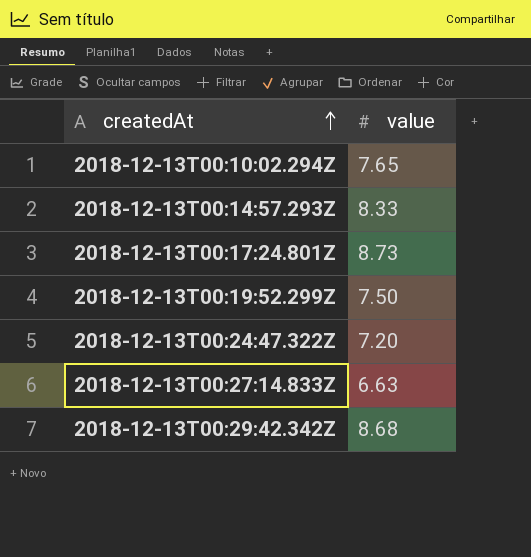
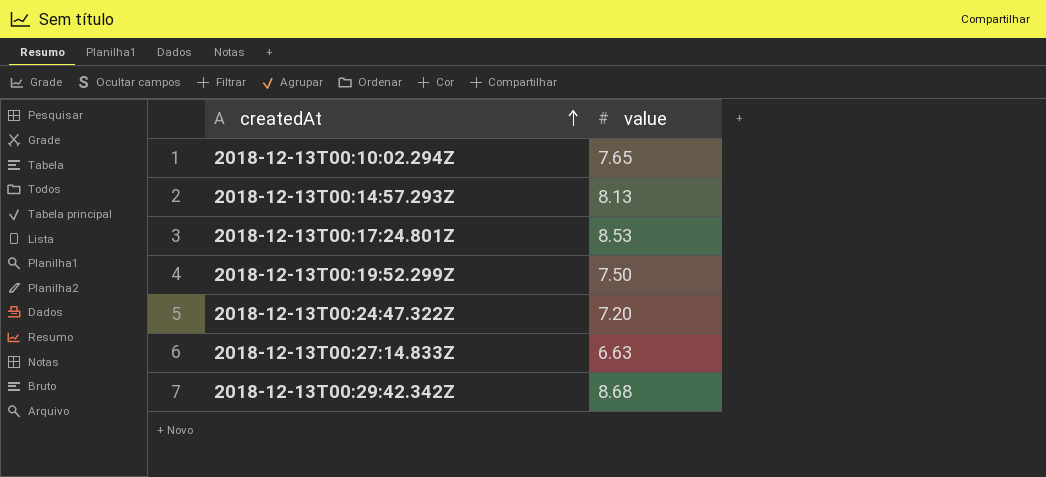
2018-12-13T00:14:57.293Z | value: 8.33 -> 8.13
2018-12-13T00:17:24.801Z | value: 8.73 -> 8.53

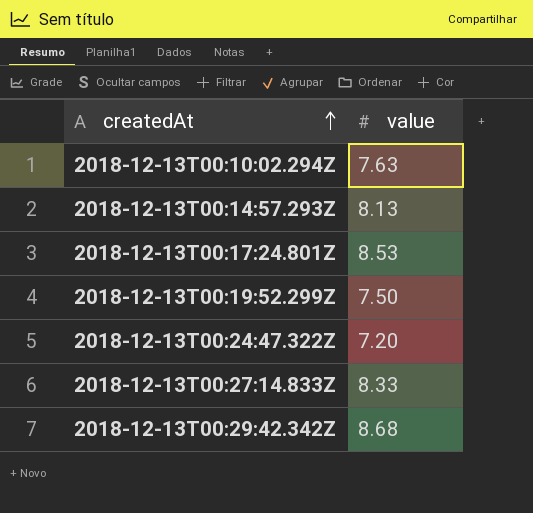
2018-12-13T00:10:02.294Z | value: 7.65 -> 7.63
2018-12-13T00:27:14.833Z | value: 6.63 -> 8.33

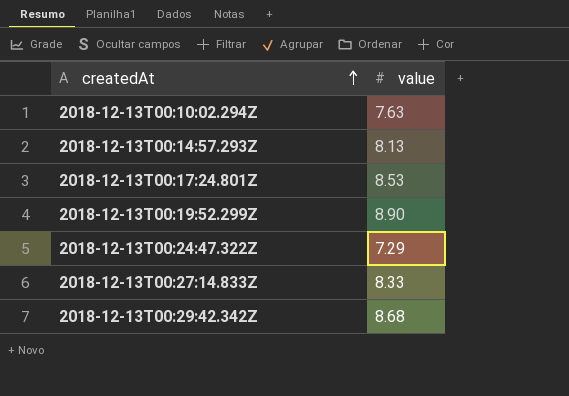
2018-12-13T00:19:52.299Z | value: 7.50 -> 8.90
2018-12-13T00:24:47.322Z | value: 7.20 -> 7.29

